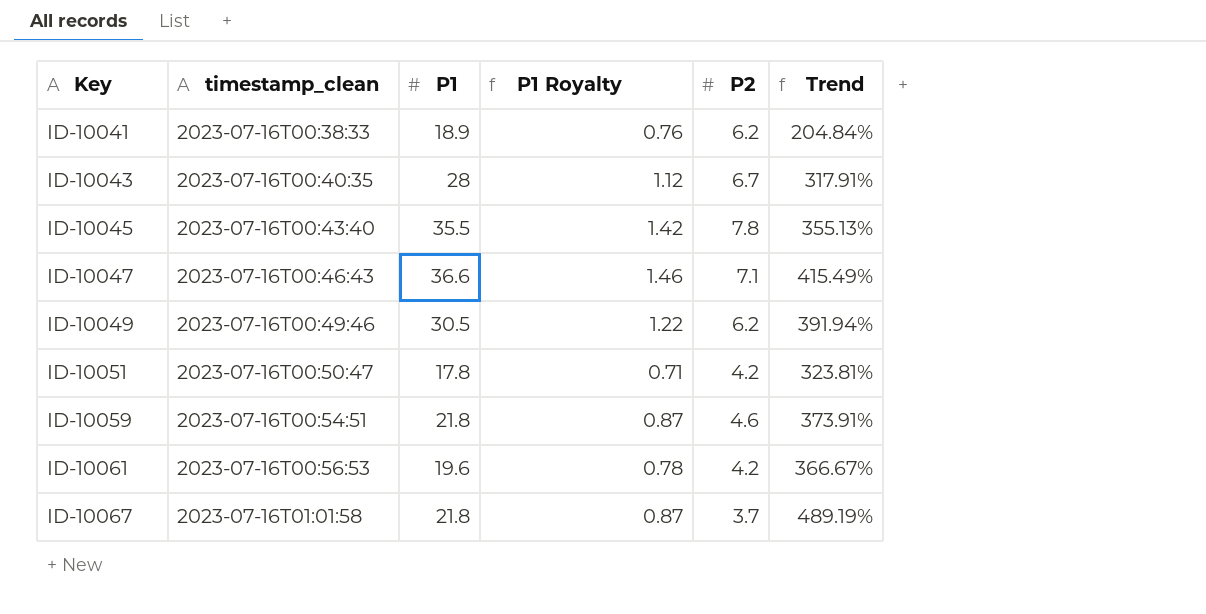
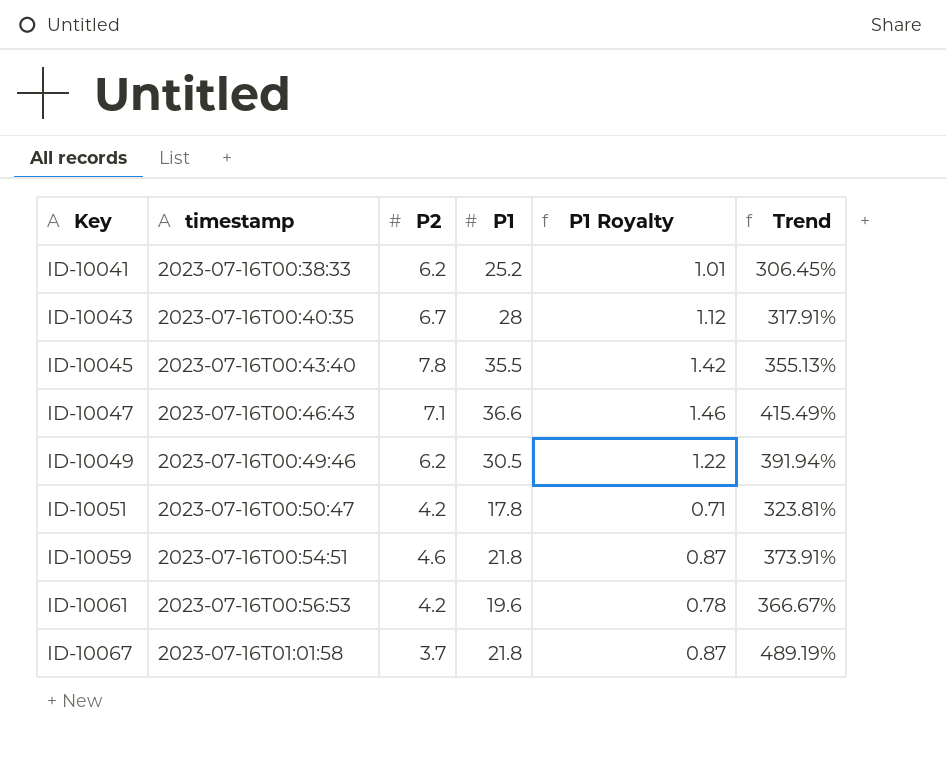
column name: timestamp_clean -> timestamp
column P2 | position: 5 -> 3
ID-10041 | P1: 18.9 -> 25.2
ID-10041 | P1 Royalty: 0.76 -> 1.01
ID-10041 | Trend: 204.84% -> 306.45%

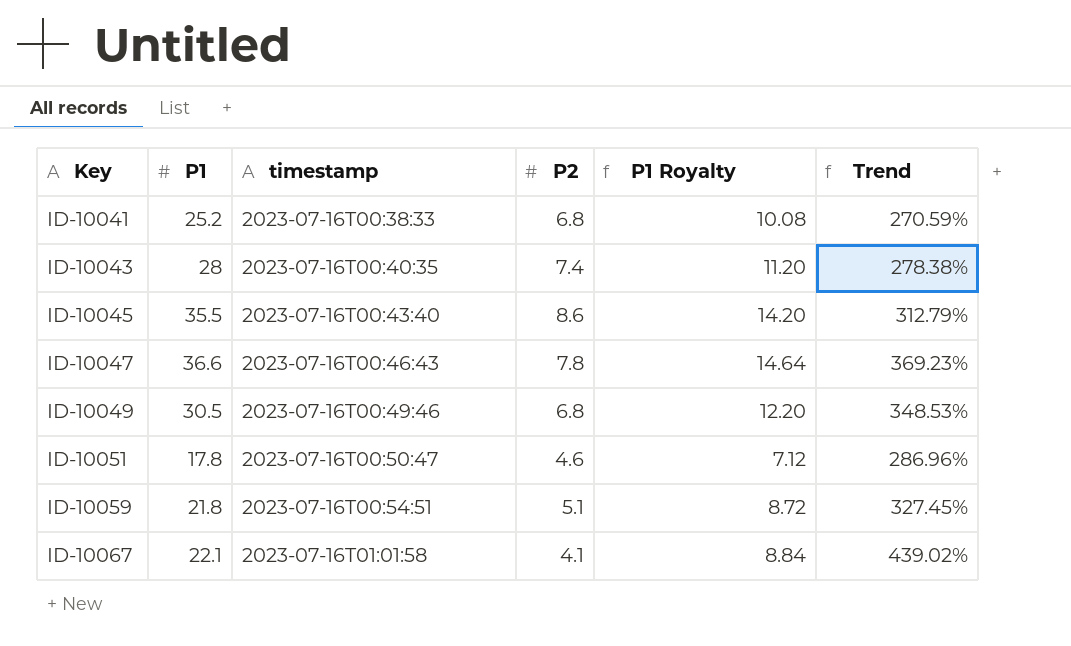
column P1 | position: 4 -> 2
column P1 Royalty | formula: [P1] * 0.04 -> [P1] * 0.4
row ID-10061: 2023-07-16T00:56:53 | 4.2 | 19.6 | 0.78 | 366.67% -> none
ID-10041 | P2: 6.2 -> 6.8
ID-10041 | Trend: 306.45% -> 270.59%
ID-10043 | P2: 6.7 -> 7.4
ID-10043 | Trend: 317.91% -> 278.38%
ID-10045 | P2: 7.8 -> 8.6
ID-10045 | Trend: 355.13% -> 312.79%
ID-10047 | P2: 7.1 -> 7.8
ID-10047 | Trend: 415.49% -> 369.23%
ID-10049 | P2: 6.2 -> 6.8
ID-10049 | Trend: 391.94% -> 348.53%
ID-10051 | P2: 4.2 -> 4.6
ID-10051 | Trend: 323.81% -> 286.96%
ID-10059 | P2: 4.6 -> 5.1
ID-10059 | Trend: 373.91% -> 327.45%
ID-10067 | P1: 21.8 -> 22.1
ID-10067 | P2: 3.7 -> 4.1
ID-10067 | Trend: 489.19% -> 439.02%

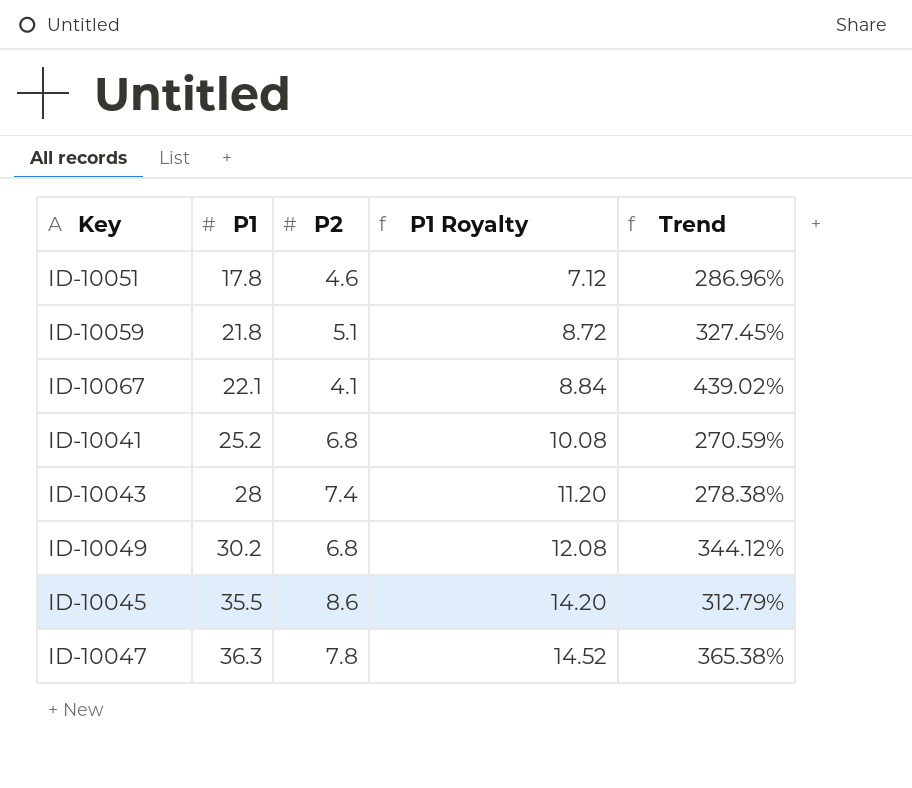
row order: Key ascending -> P1 ascending
column timestamp | position: 3 -> none
ID-10049 | P1: 30.5 -> 30.2
ID-10049 | P1 Royalty: 12.20 -> 12.08
ID-10049 | Trend: 348.53% -> 344.12%
ID-10047 | P1: 36.6 -> 36.3
ID-10047 | P1 Royalty: 14.64 -> 14.52
ID-10047 | Trend: 369.23% -> 365.38%

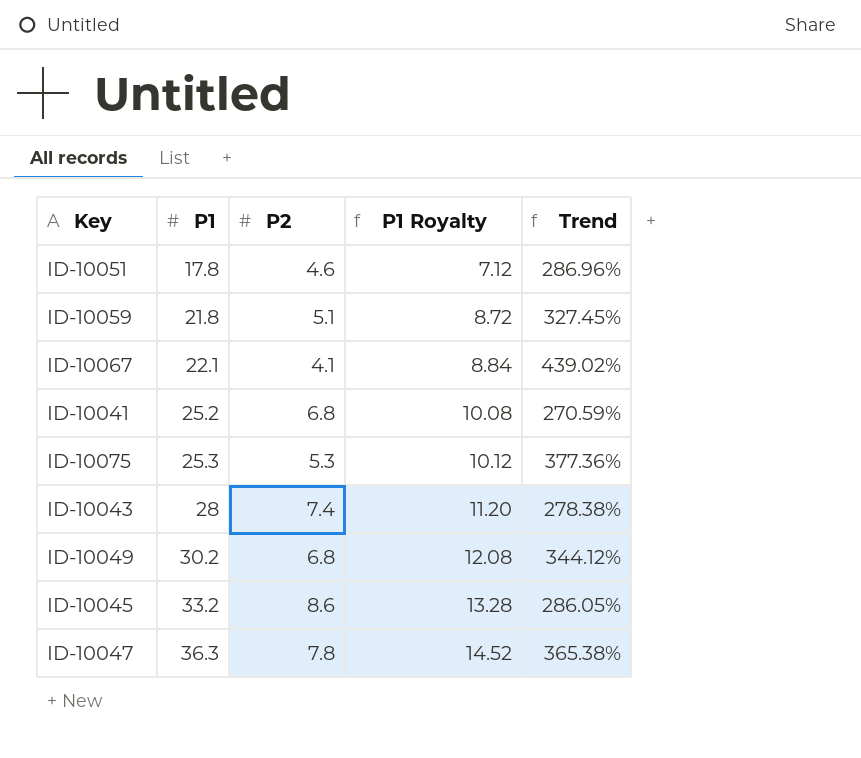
row ID-10075: none -> 25.3 | 5.3 | 10.12 | 377.36%
ID-10045 | P1: 35.5 -> 33.2
ID-10045 | P1 Royalty: 14.20 -> 13.28
ID-10045 | Trend: 312.79% -> 286.05%

